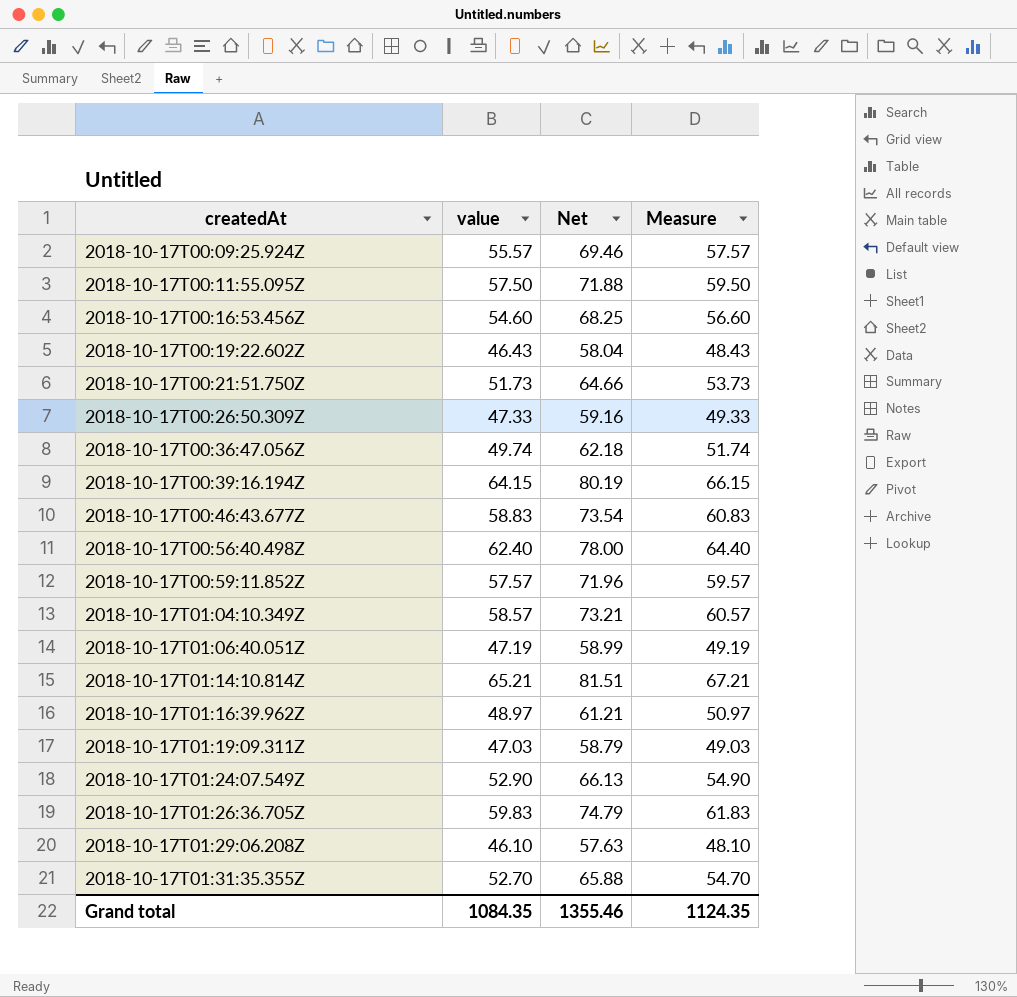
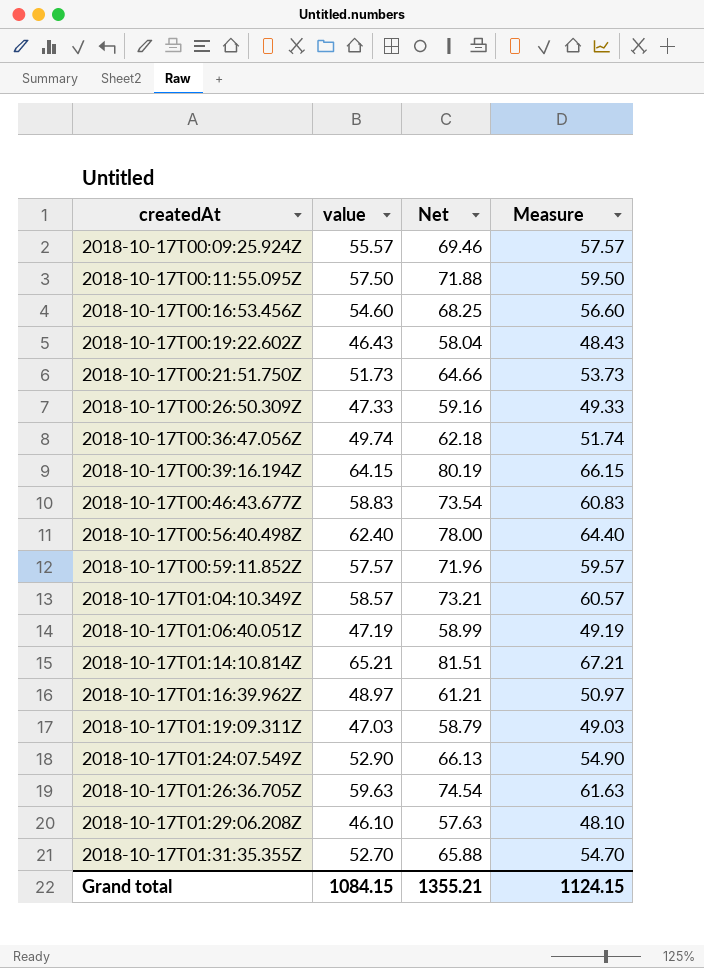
2018-10-17T01:26:36.705Z | value: 59.83 -> 59.63
2018-10-17T01:26:36.705Z | Net: 74.79 -> 74.54
2018-10-17T01:26:36.705Z | Measure: 61.83 -> 61.63
Grand total | value: 1084.35 -> 1084.15
Grand total | Net: 1355.46 -> 1355.21
Grand total | Measure: 1124.35 -> 1124.15

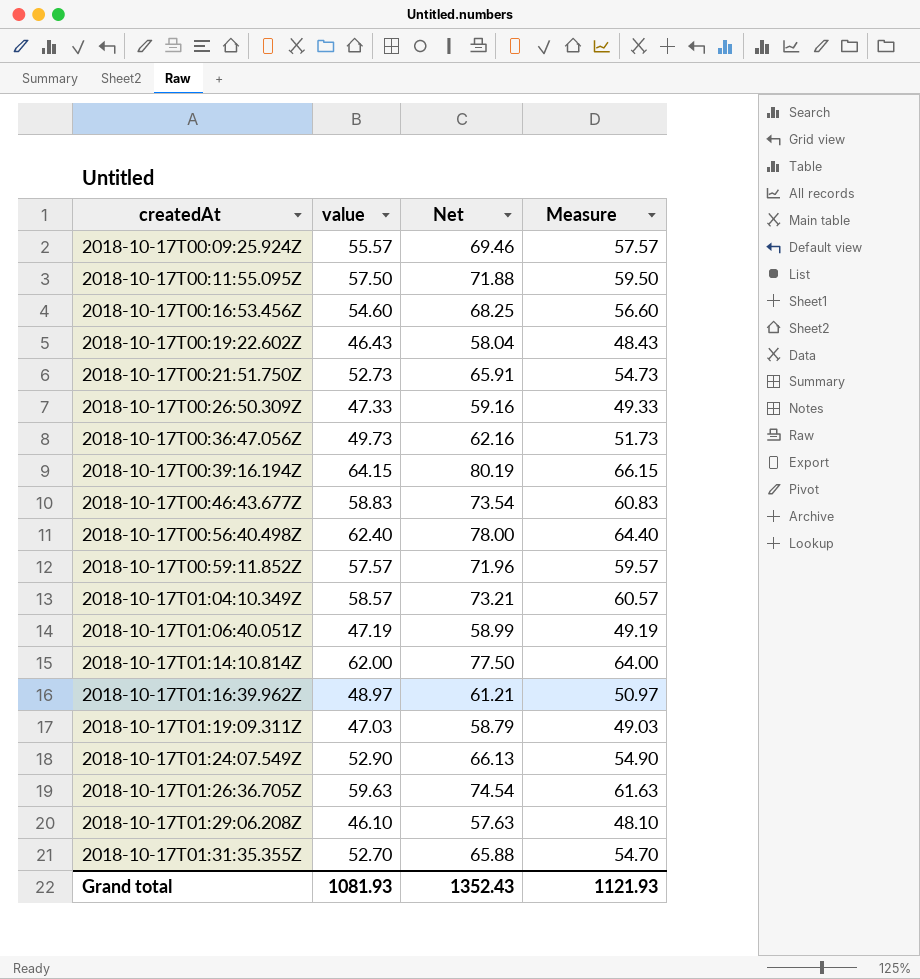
2018-10-17T00:21:51.750Z | value: 51.73 -> 52.73
2018-10-17T00:21:51.750Z | Net: 64.66 -> 65.91
2018-10-17T00:21:51.750Z | Measure: 53.73 -> 54.73
2018-10-17T00:36:47.056Z | value: 49.74 -> 49.73
2018-10-17T00:36:47.056Z | Net: 62.18 -> 62.16
2018-10-17T00:36:47.056Z | Measure: 51.74 -> 51.73
2018-10-17T01:14:10.814Z | value: 65.21 -> 62.00
2018-10-17T01:14:10.814Z | Net: 81.51 -> 77.50
2018-10-17T01:14:10.814Z | Measure: 67.21 -> 64.00
Grand total | value: 1084.15 -> 1081.93
Grand total | Net: 1355.21 -> 1352.43
Grand total | Measure: 1124.15 -> 1121.93

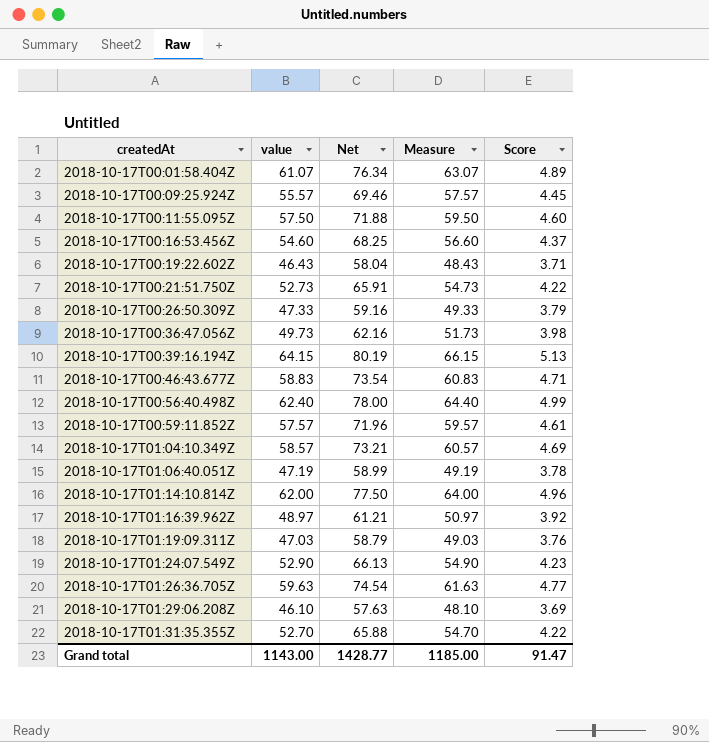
column Score | formula: none -> [value] * 0.08
row 2018-10-17T00:01:58.404Z: none -> 61.07 | 76.34 | 63.07 | 4.89
Grand total | value: 1081.93 -> 1143.00
Grand total | Net: 1352.43 -> 1428.77
Grand total | Measure: 1121.93 -> 1185.00

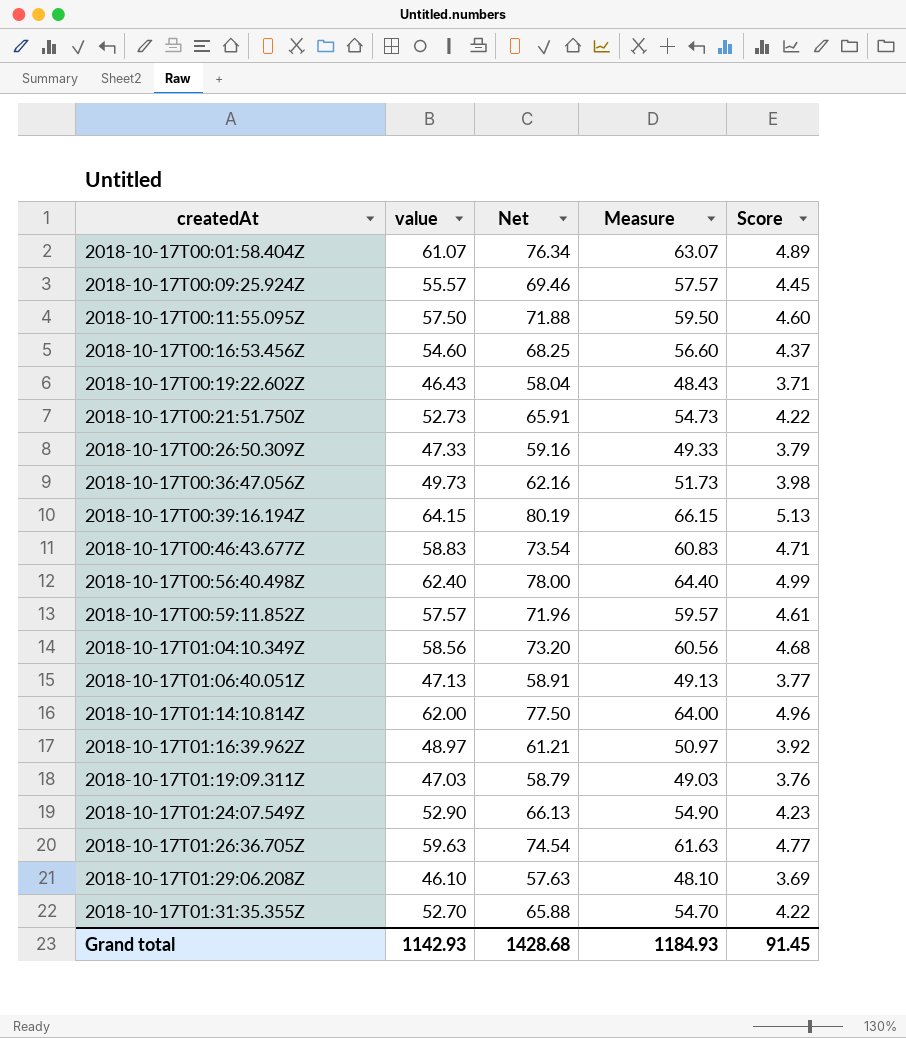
2018-10-17T01:04:10.349Z | value: 58.57 -> 58.56
2018-10-17T01:04:10.349Z | Net: 73.21 -> 73.20
2018-10-17T01:04:10.349Z | Measure: 60.57 -> 60.56
2018-10-17T01:04:10.349Z | Score: 4.69 -> 4.68
2018-10-17T01:06:40.051Z | value: 47.19 -> 47.13
2018-10-17T01:06:40.051Z | Net: 58.99 -> 58.91
2018-10-17T01:06:40.051Z | Measure: 49.19 -> 49.13
2018-10-17T01:06:40.051Z | Score: 3.78 -> 3.77
Grand total | value: 1143.00 -> 1142.93
Grand total | Net: 1428.77 -> 1428.68
Grand total | Measure: 1185.00 -> 1184.93
Grand total | Score: 91.47 -> 91.45

